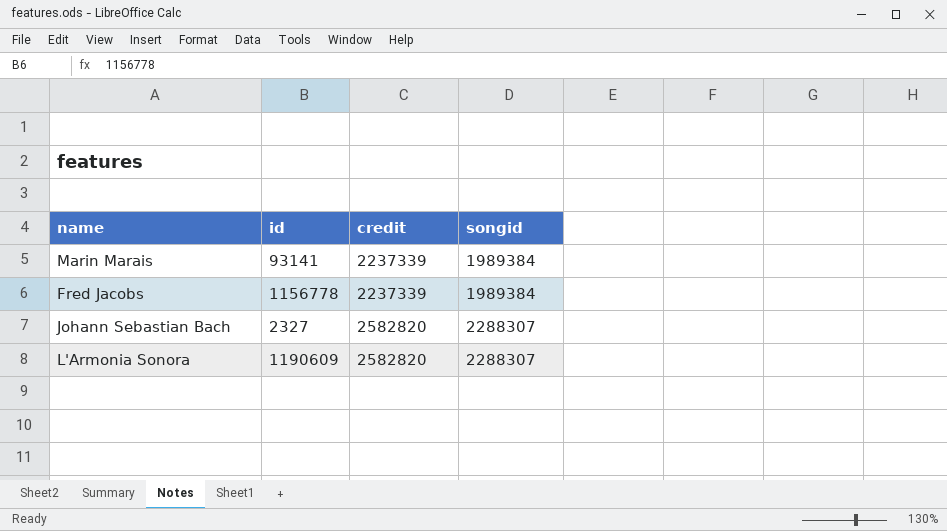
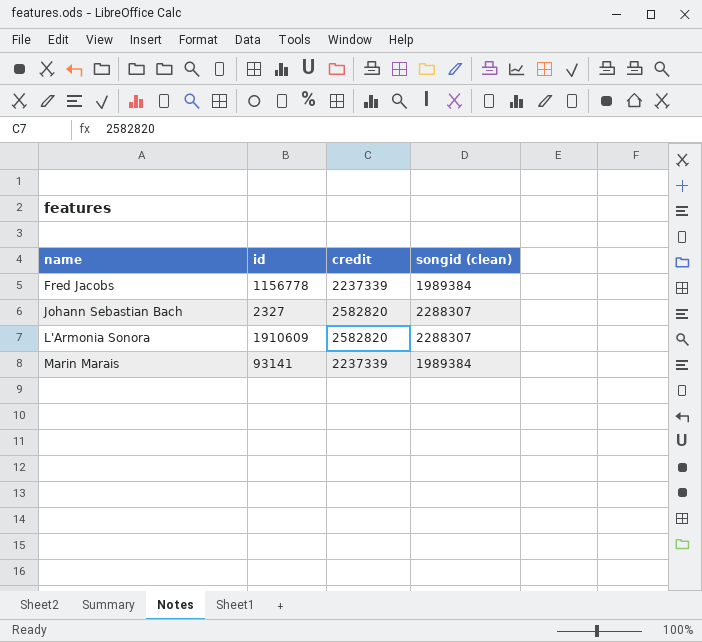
row order: credit ascending -> name ascending
column name: songid -> songid (clean)
L'Armonia Sonora | id: 1190609 -> 1910609

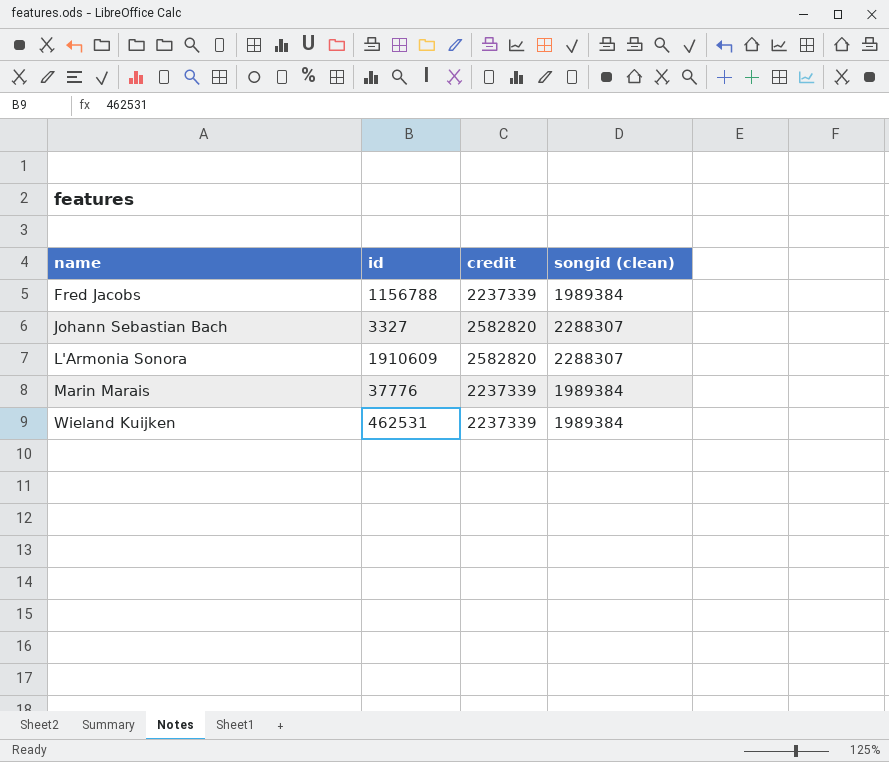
Fred Jacobs | id: 1156778 -> 1156788
Johann Sebastian Bach | id: 2327 -> 3327
Marin Marais | id: 93141 -> 37776
row Wieland Kuijken: none -> 462531 | 2237339 | 1989384

